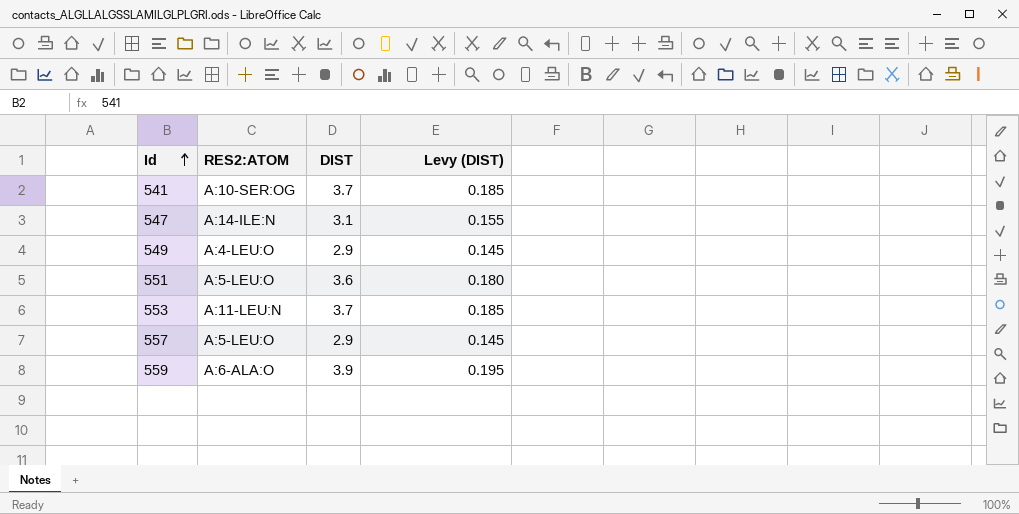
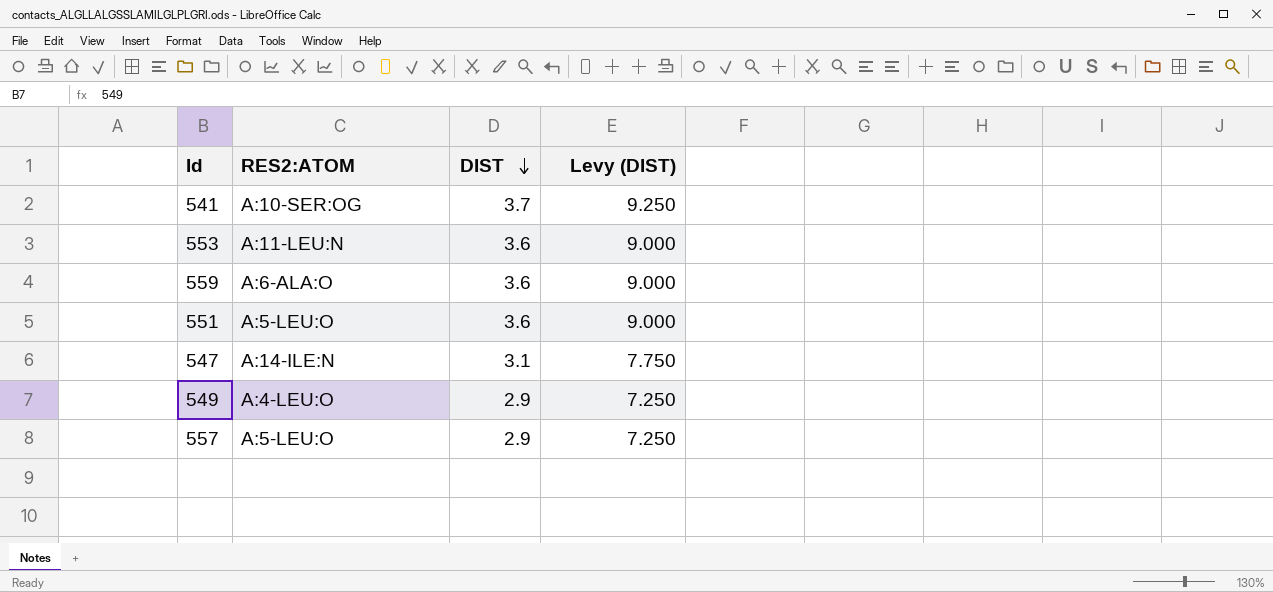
row order: Id ascending -> DIST descending
column Levy (DIST) | formula: [DIST] * 0.05 -> [DIST] * 2.5
553 | DIST: 3.7 -> 3.6
559 | DIST: 3.9 -> 3.6

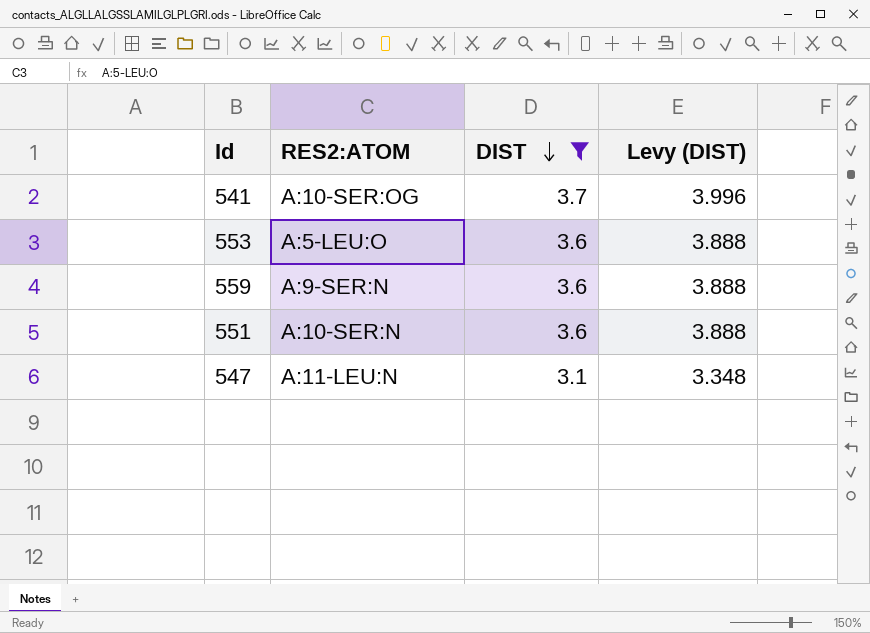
filter: none -> DIST != 2.9
column Levy (DIST) | formula: [DIST] * 2.5 -> [DIST] * 1.08
553 | RES2:ATOM: A:11-LEU:N -> A:5-LEU:O
559 | RES2:ATOM: A:6-ALA:O -> A:9-SER:N
551 | RES2:ATOM: A:5-LEU:O -> A:10-SER:N
547 | RES2:ATOM: A:14-ILE:N -> A:11-LEU:N

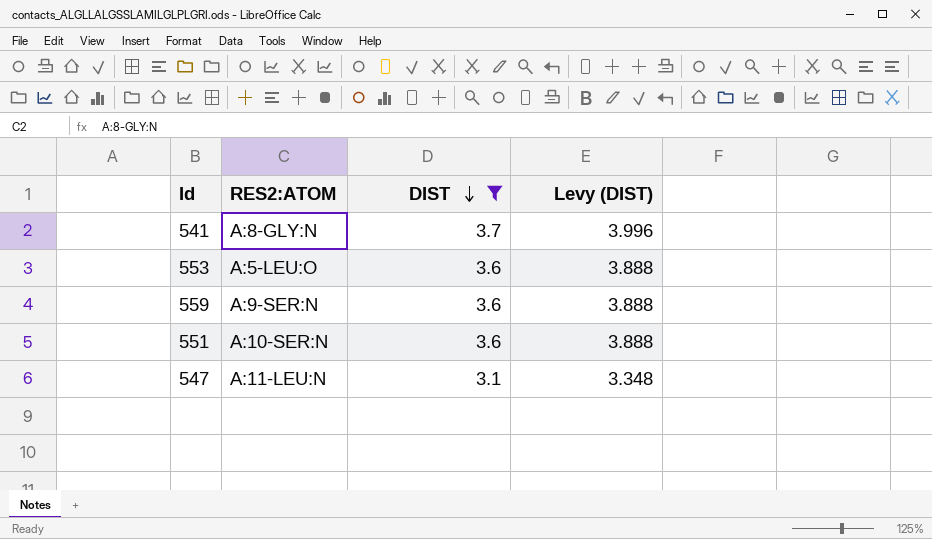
541 | RES2:ATOM: A:10-SER:OG -> A:8-GLY:N

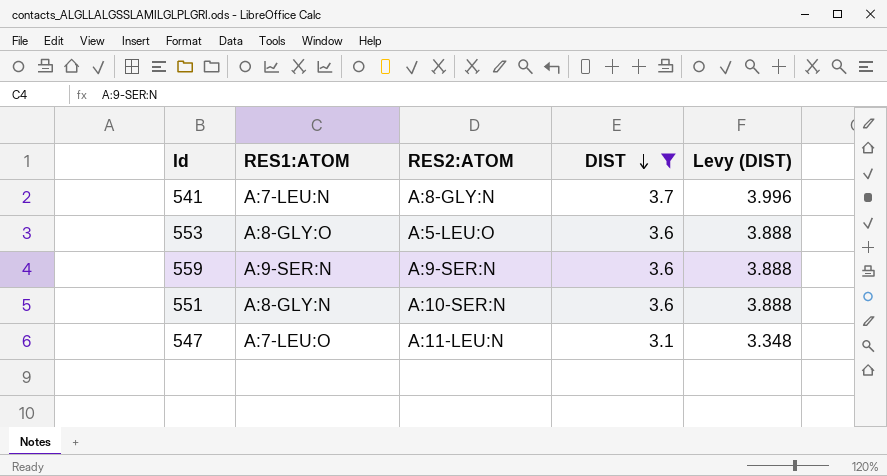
column RES1:ATOM | position: none -> 2

